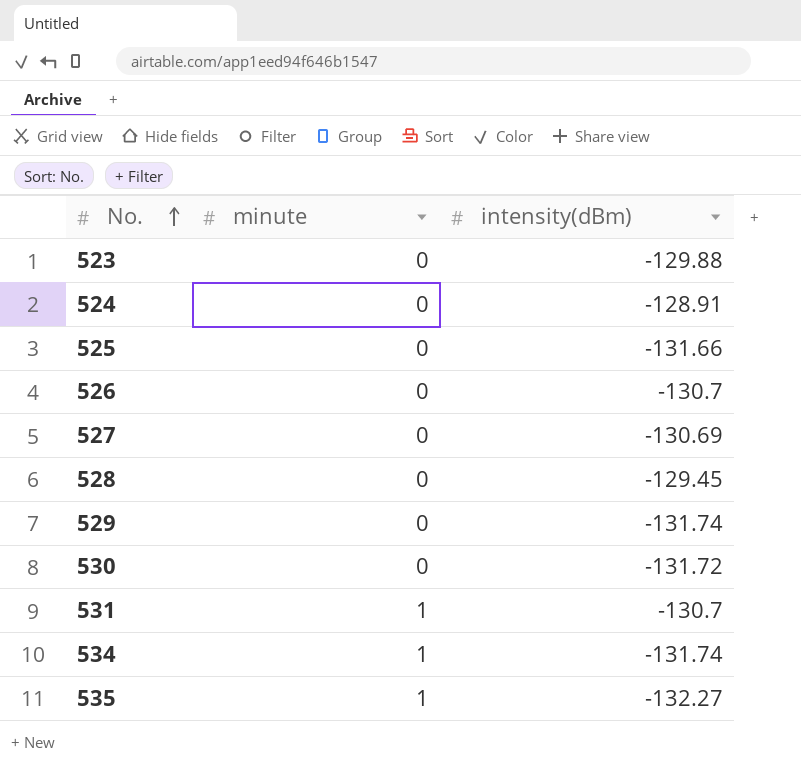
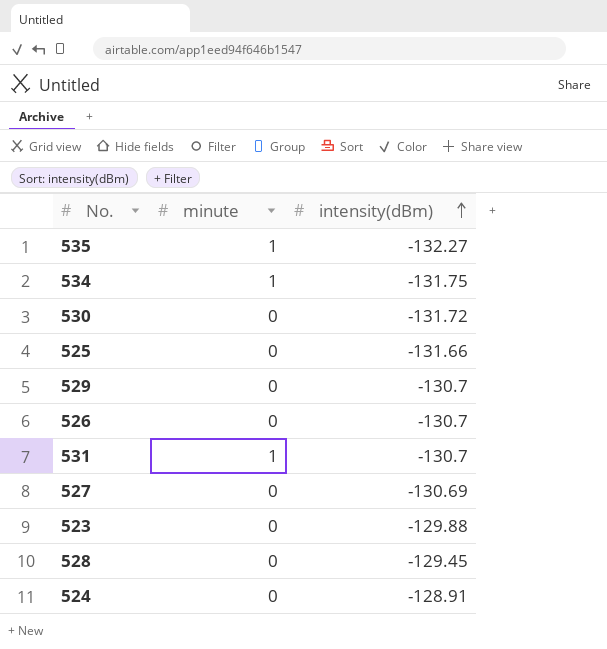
row order: No. ascending -> intensity(dBm) ascending
534 | intensity(dBm): -131.74 -> -131.75
529 | intensity(dBm): -131.74 -> -130.7

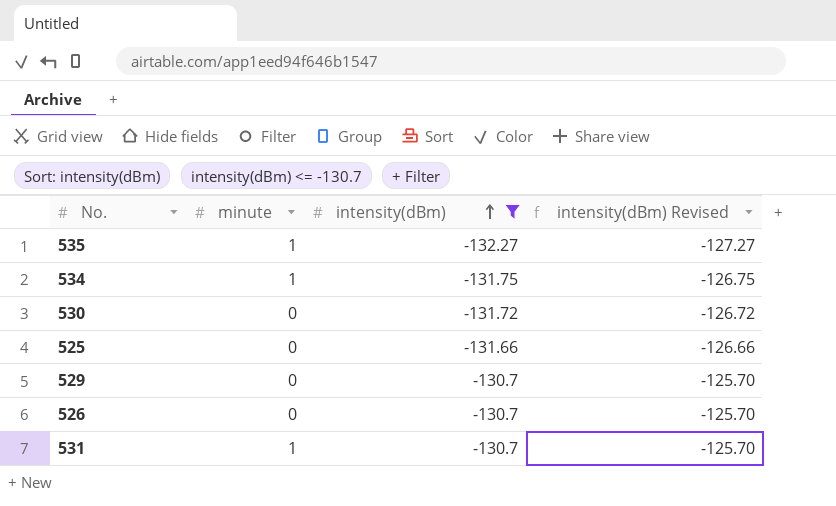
filter: none -> intensity(dBm) <= -130.7
column intensity(dBm) Revised | formula: none -> [intensity(dBm)] + 5

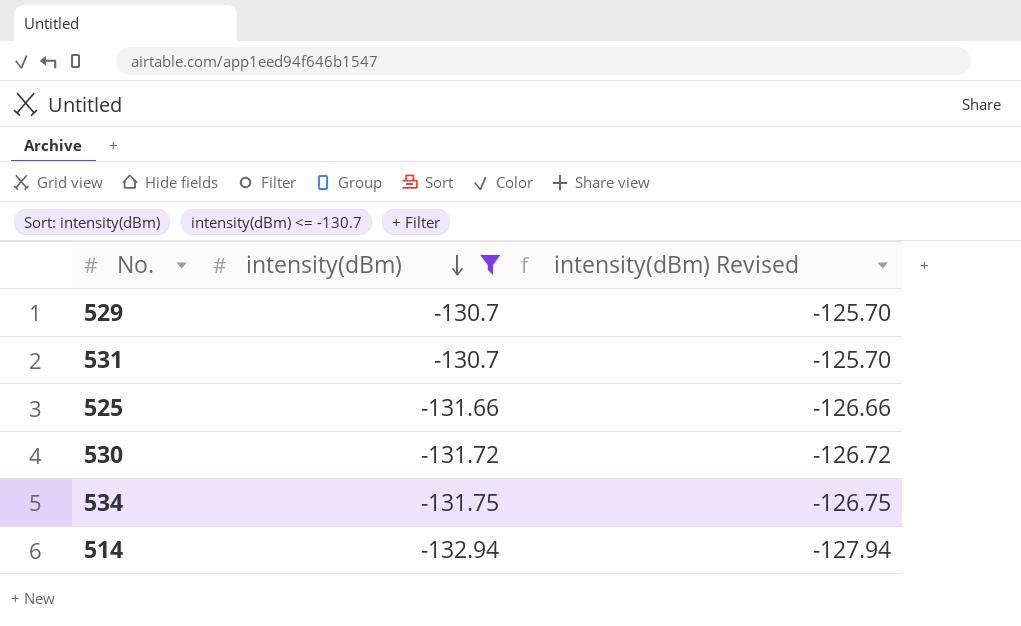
row order: intensity(dBm) ascending -> intensity(dBm) descending
column minute | position: 2 -> none
row 535: 1 | -132.27 | -127.27 -> none
row 526: 0 | -130.7 | -125.70 -> none
row 514: none -> -132.94 | -127.94

